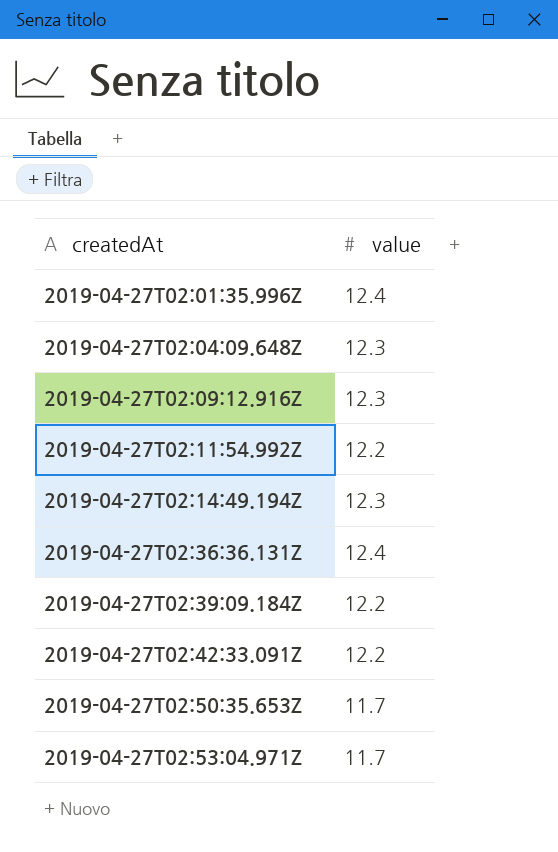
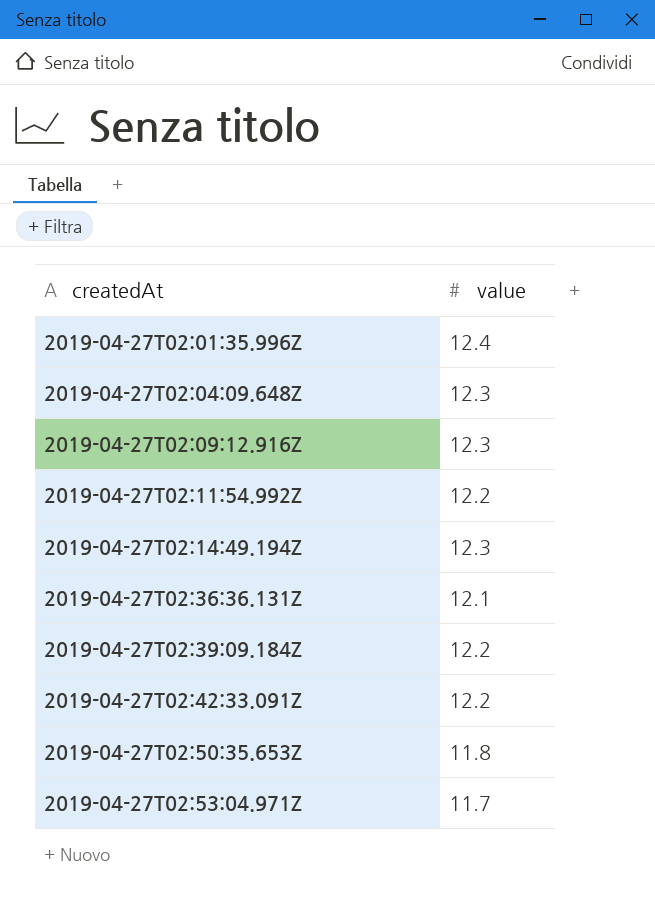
2019-04-27T02:36:36.131Z | value: 12.4 -> 12.1
2019-04-27T02:50:35.653Z | value: 11.7 -> 11.8

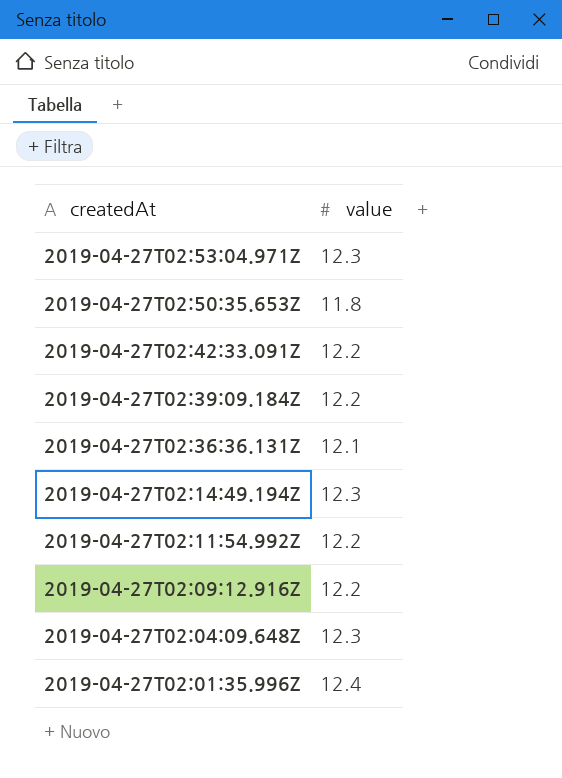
row order: createdAt ascending -> createdAt descending
2019-04-27T02:53:04.971Z | value: 11.7 -> 12.3
2019-04-27T02:09:12.916Z | value: 12.3 -> 12.2

